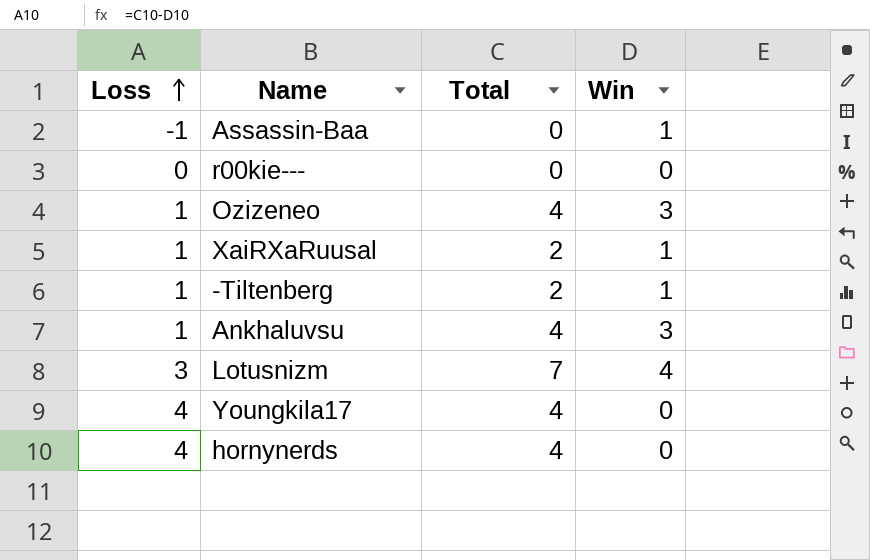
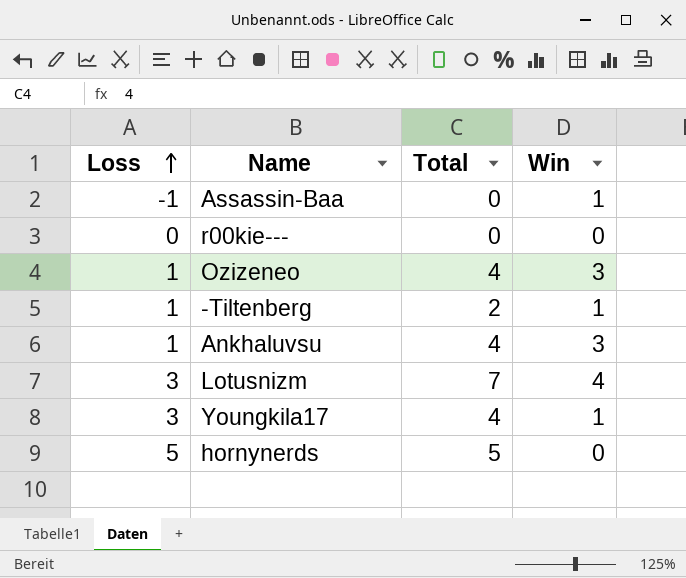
row XaiRXaRuusal: 1 | 2 | 1 -> none
Youngkila17 | Loss: 4 -> 3
Youngkila17 | Win: 0 -> 1
hornynerds | Loss: 4 -> 5
hornynerds | Total: 4 -> 5

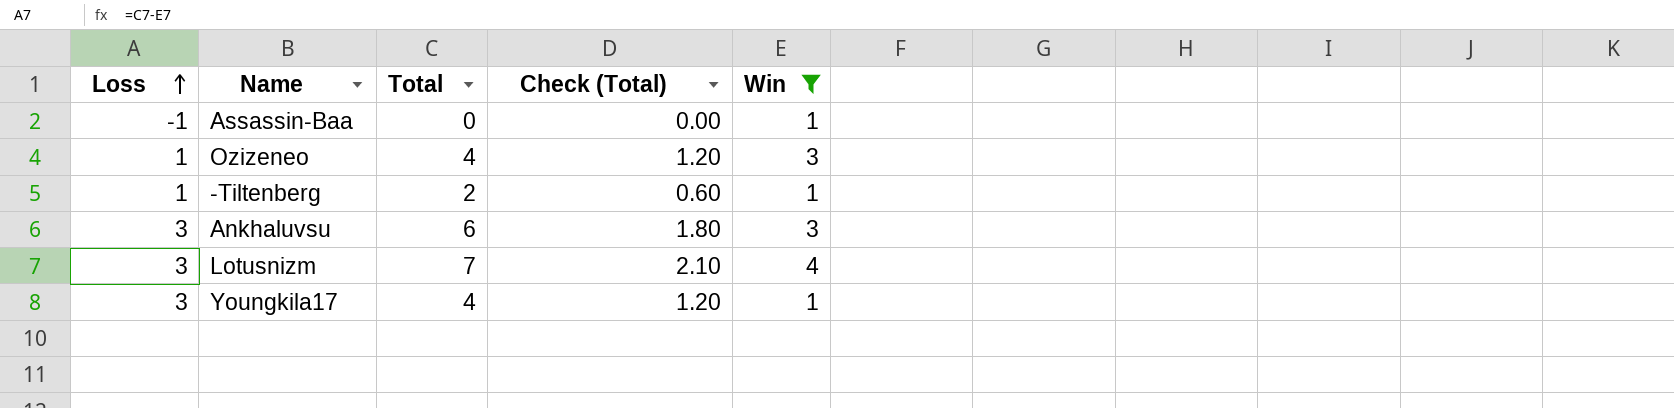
filter: none -> Win != 0
column Check (Total) | formula: none -> [Total] * 0.3
Ankhaluvsu | Loss: 1 -> 3
Ankhaluvsu | Total: 4 -> 6

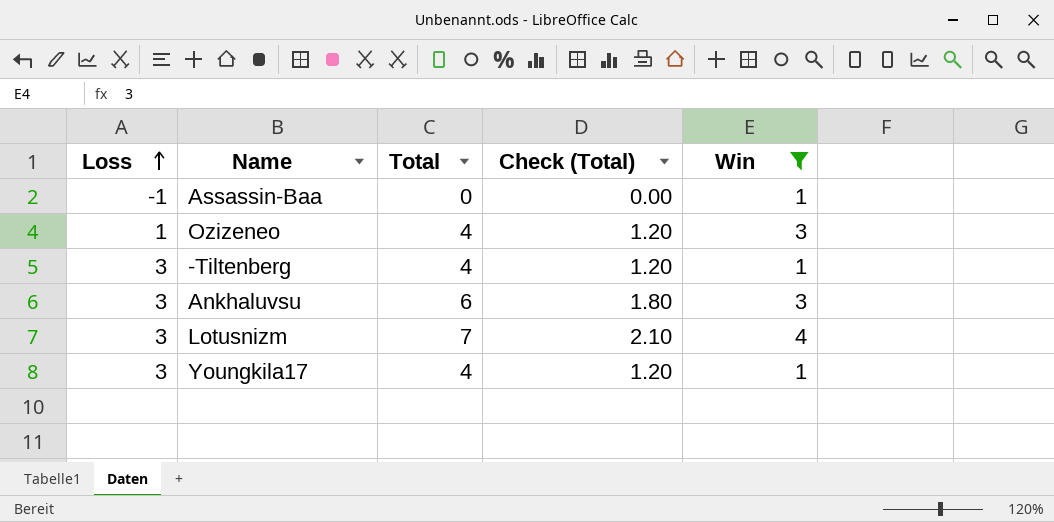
-Tiltenberg | Loss: 1 -> 3
-Tiltenberg | Total: 2 -> 4
-Tiltenberg | Check (Total): 0.60 -> 1.20

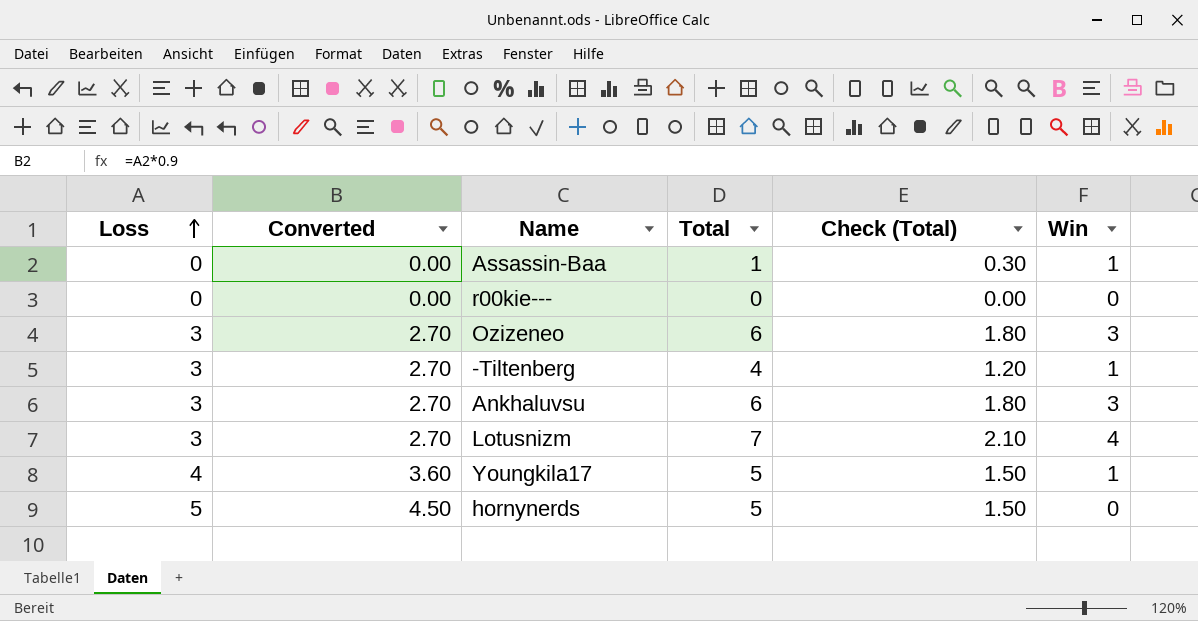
filter: Win != 0 -> none
column Converted | formula: none -> [Loss] * 0.9
Assassin-Baa | Loss: -1 -> 0
Assassin-Baa | Total: 0 -> 1
Assassin-Baa | Check (Total): 0.00 -> 0.30
Ozizeneo | Loss: 1 -> 3
Ozizeneo | Total: 4 -> 6
Ozizeneo | Check (Total): 1.20 -> 1.80
Youngkila17 | Loss: 3 -> 4
Youngkila17 | Total: 4 -> 5
Youngkila17 | Check (Total): 1.20 -> 1.50

